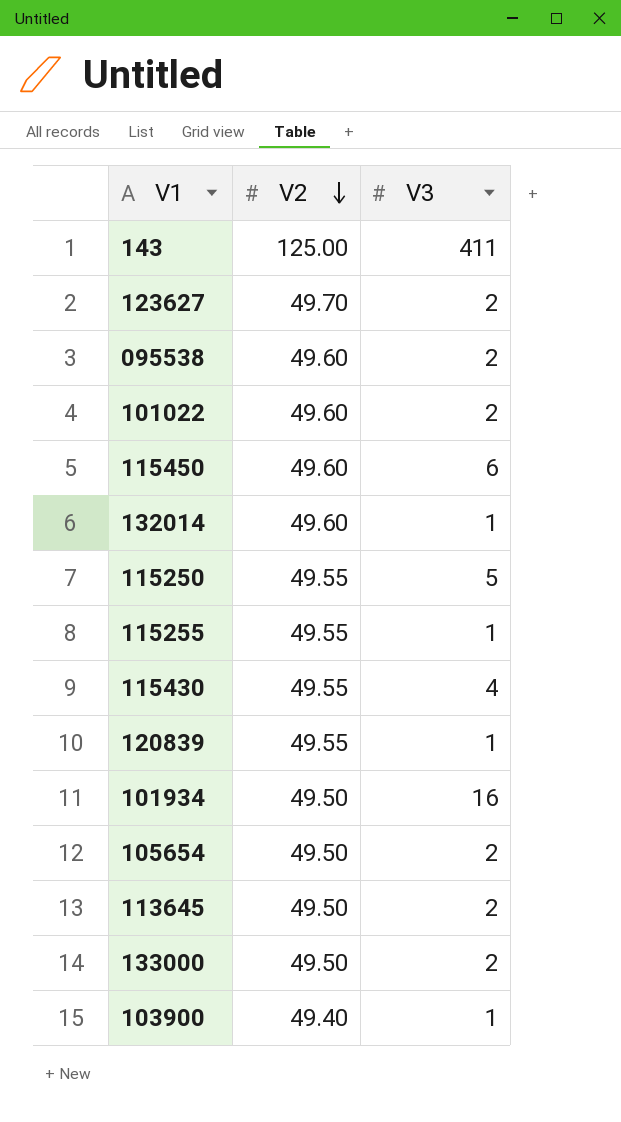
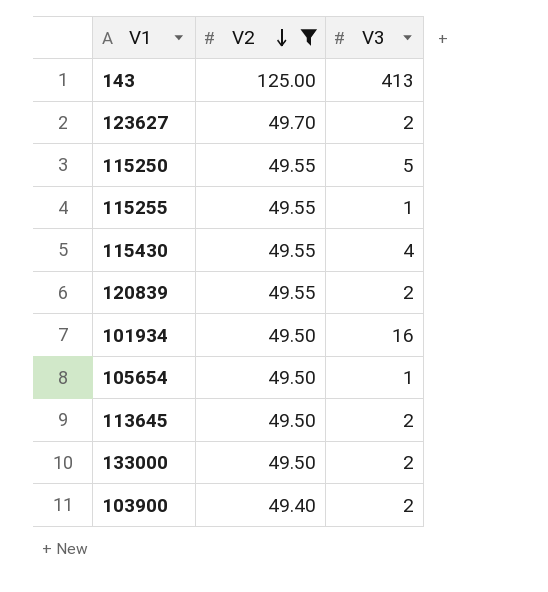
filter: none -> V2 != 49.60
143 | V3: 411 -> 413
120839 | V3: 1 -> 2
105654 | V3: 2 -> 1
103900 | V3: 1 -> 2

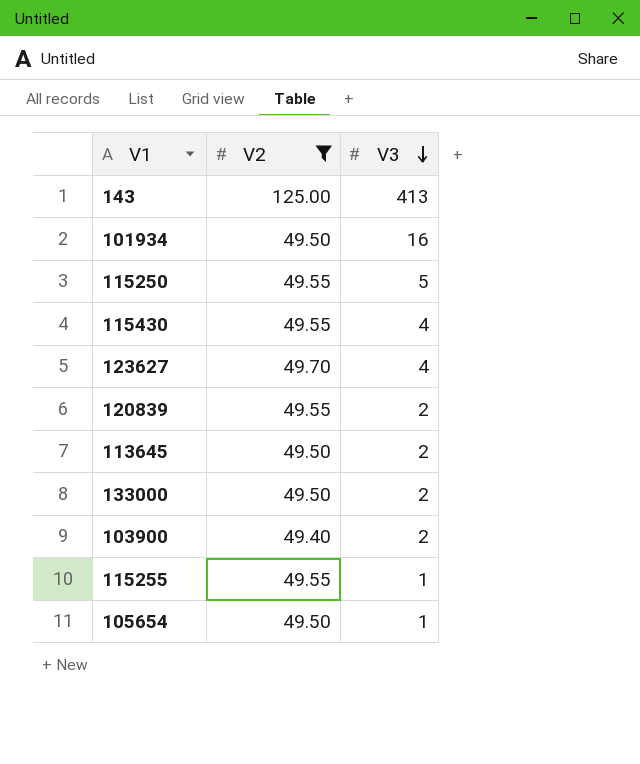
row order: V2 descending -> V3 descending
123627 | V3: 2 -> 4

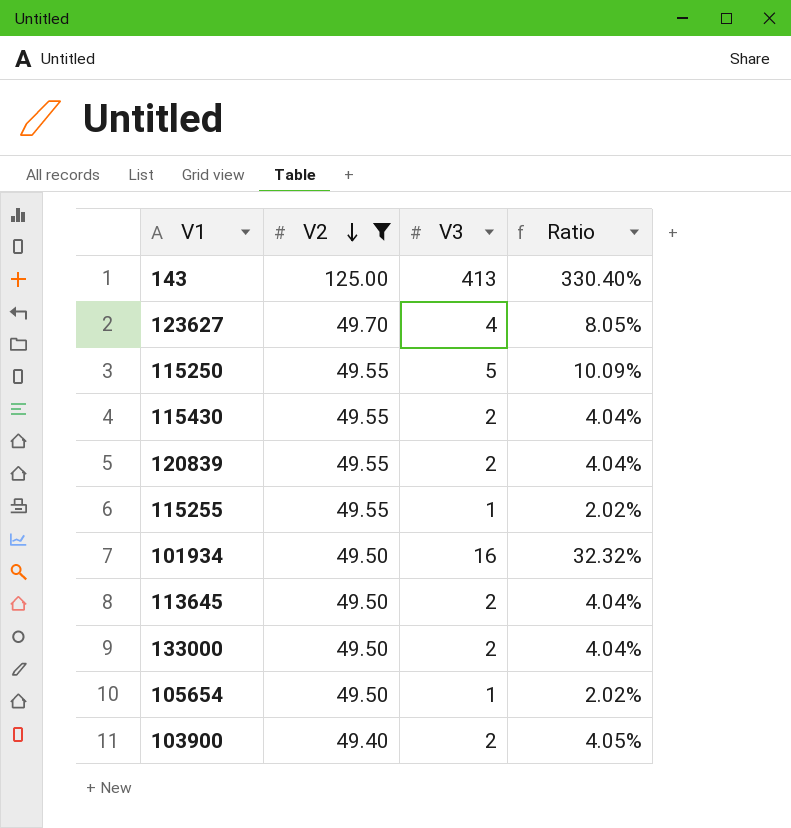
row order: V3 descending -> V2 descending
column Ratio | formula: none -> [V3] / [V2]
115430 | V3: 4 -> 2

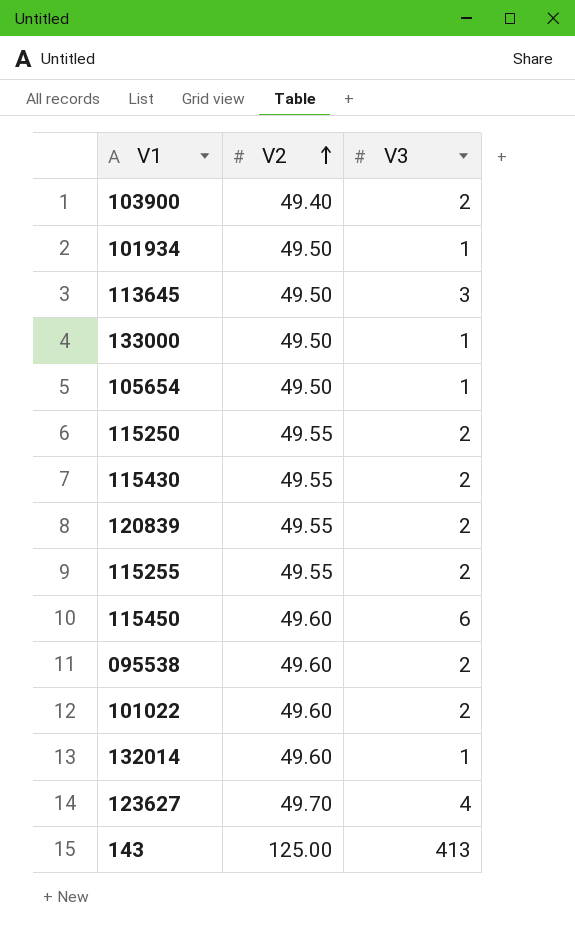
filter: V2 != 49.60 -> none
row order: V2 descending -> V2 ascending
column Ratio | formula: [V3] / [V2] -> none
101934 | V3: 16 -> 1
113645 | V3: 2 -> 3
133000 | V3: 2 -> 1
115250 | V3: 5 -> 2
115255 | V3: 1 -> 2

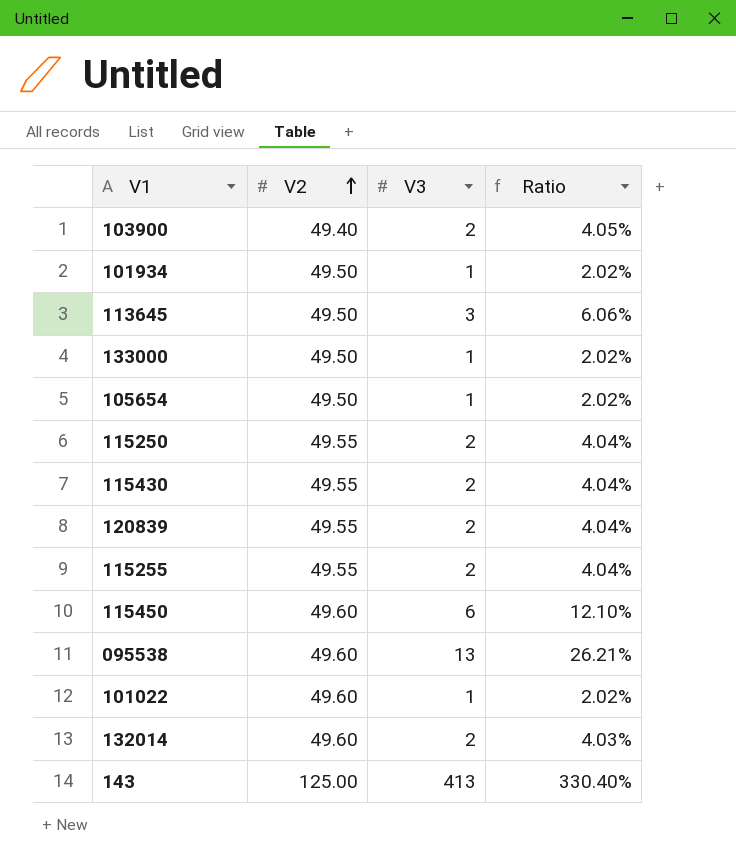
column Ratio | formula: none -> [V3] / [V2]
row 123627: 49.70 | 4 -> none
095538 | V3: 2 -> 13
101022 | V3: 2 -> 1
132014 | V3: 1 -> 2

